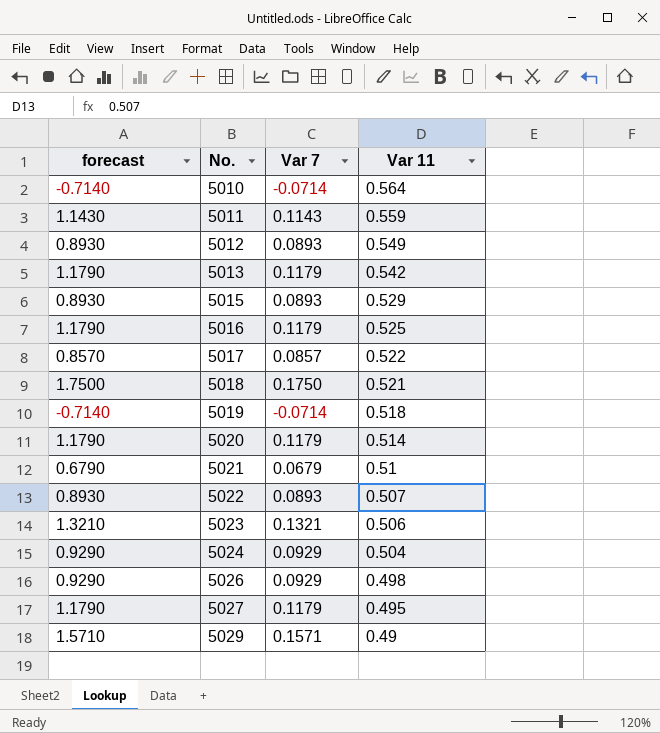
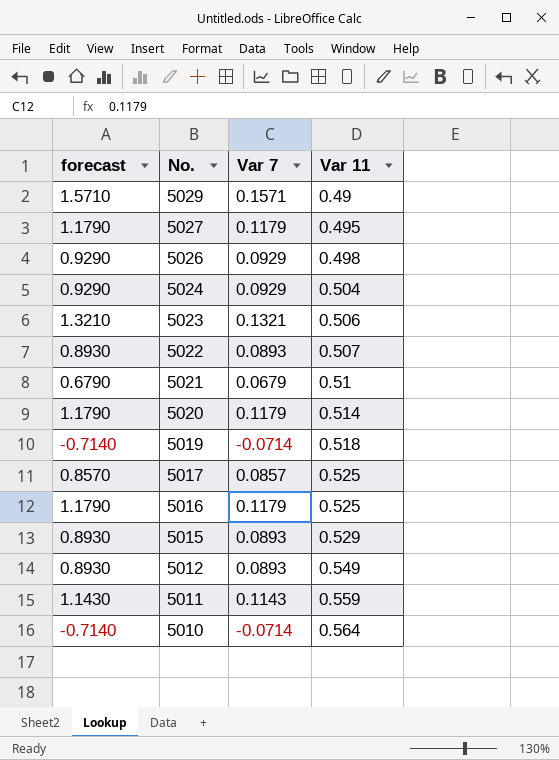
row order: No. ascending -> No. descending
row 5013: 1.1790 | 0.1179 | 0.542 -> none
row 5018: 1.7500 | 0.1750 | 0.521 -> none
5017 | Var 11: 0.522 -> 0.525

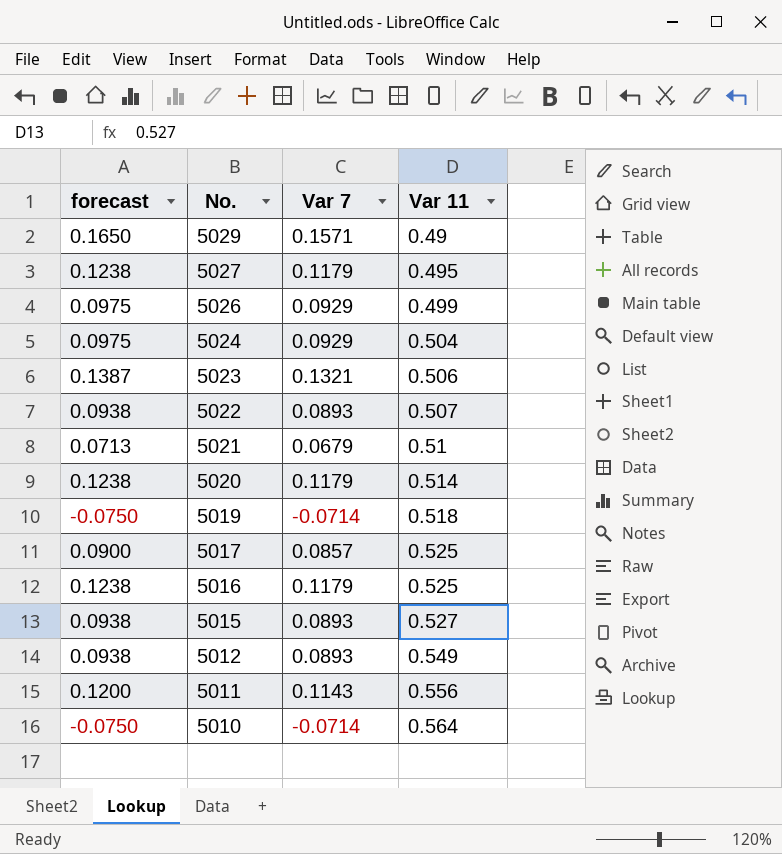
column forecast | formula: [Var 7] * 10 -> [Var 7] * 1.05
5026 | Var 11: 0.498 -> 0.499
5015 | Var 11: 0.529 -> 0.527
5011 | Var 11: 0.559 -> 0.556

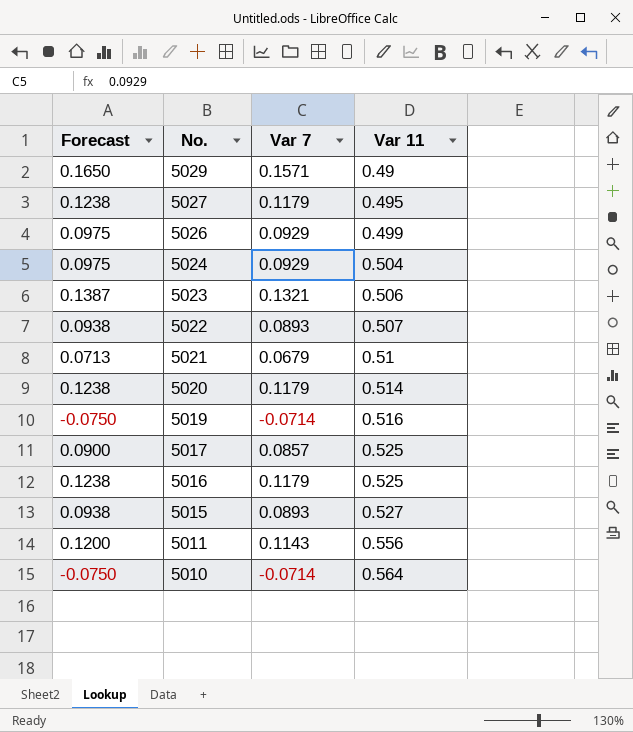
column name: forecast -> Forecast
row 5012: 0.0938 | 0.0893 | 0.549 -> none
5019 | Var 11: 0.518 -> 0.516

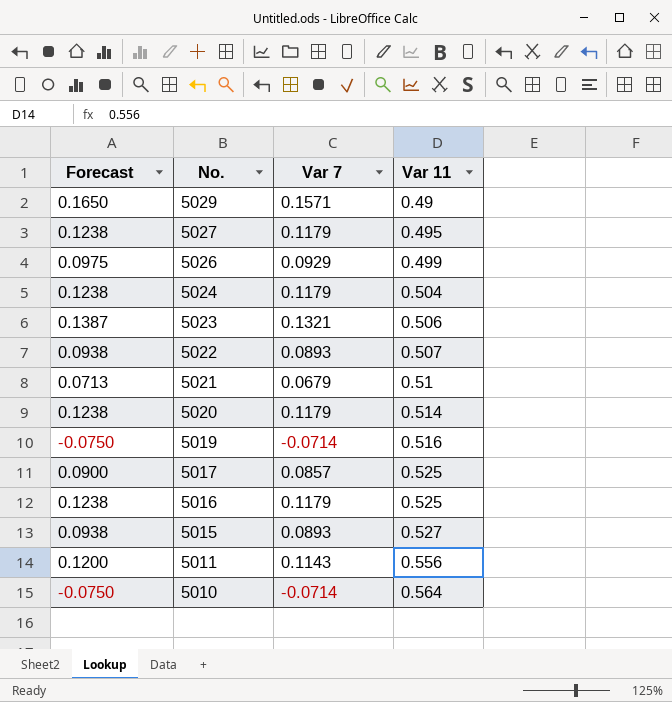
5024 | Forecast: 0.0975 -> 0.1238
5024 | Var 7: 0.0929 -> 0.1179

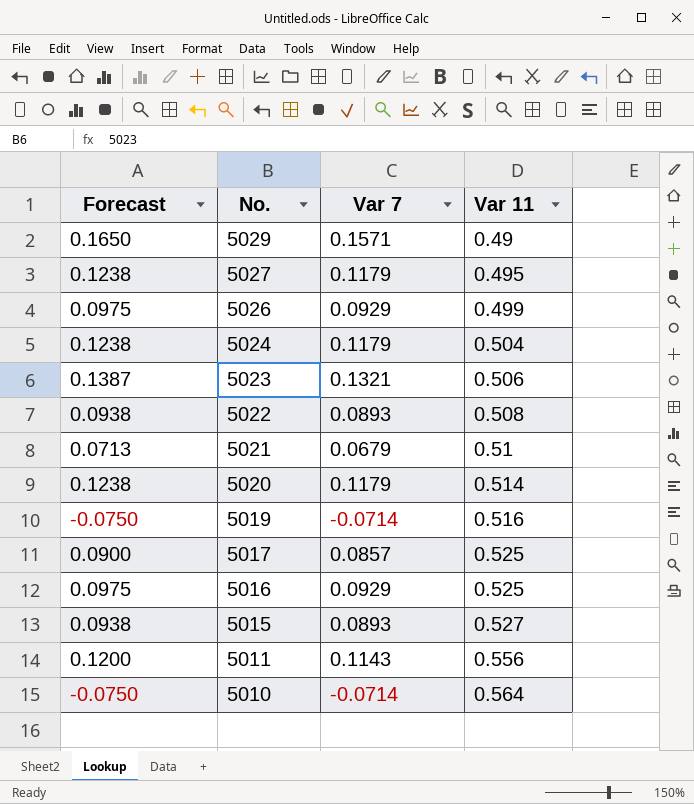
5022 | Var 11: 0.507 -> 0.508
5016 | Forecast: 0.1238 -> 0.0975
5016 | Var 7: 0.1179 -> 0.0929

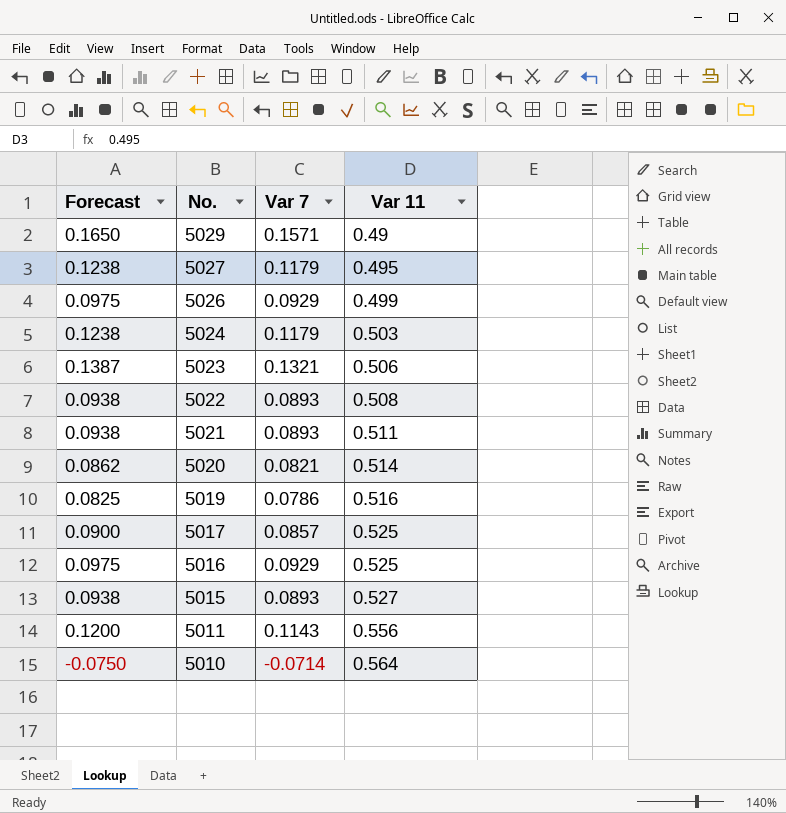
5024 | Var 11: 0.504 -> 0.503
5021 | Forecast: 0.0713 -> 0.0938
5021 | Var 7: 0.0679 -> 0.0893
5021 | Var 11: 0.51 -> 0.511
5020 | Forecast: 0.1238 -> 0.0862
5020 | Var 7: 0.1179 -> 0.0821
5019 | Forecast: -0.0750 -> 0.0825
5019 | Var 7: -0.0714 -> 0.0786

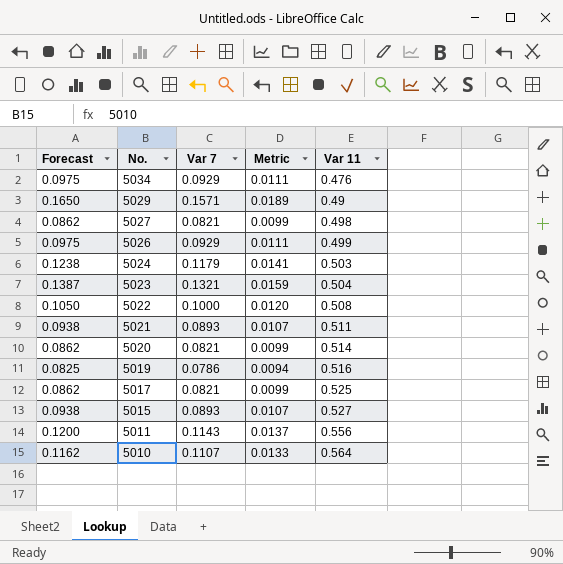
column Metric | formula: none -> [Var 7] * 0.12
row 5016: 0.0975 | 0.0929 | 0.525 -> none
row 5034: none -> 0.0975 | 0.0929 | 0.0111 | 0.476
5027 | Forecast: 0.1238 -> 0.0862
5027 | Var 7: 0.1179 -> 0.0821
5027 | Var 11: 0.495 -> 0.498
5023 | Var 11: 0.506 -> 0.504
5022 | Forecast: 0.0938 -> 0.1050
5022 | Var 7: 0.0893 -> 0.1000
5017 | Forecast: 0.0900 -> 0.0862
5017 | Var 7: 0.0857 -> 0.0821
5010 | Forecast: -0.0750 -> 0.1162
5010 | Var 7: -0.0714 -> 0.1107

